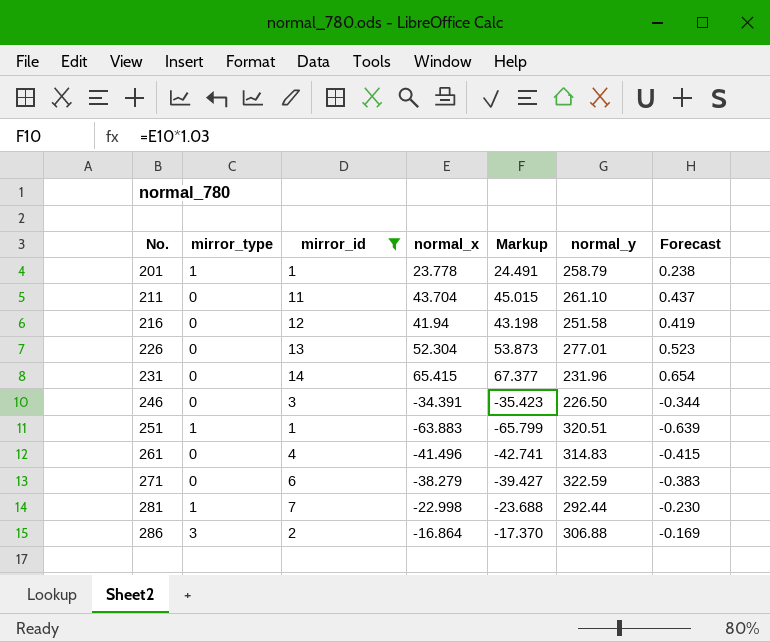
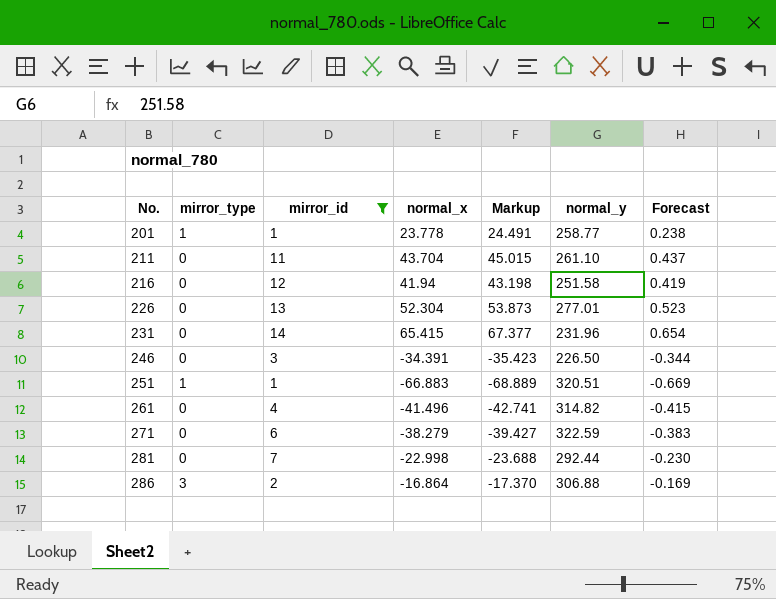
201 | normal_y: 258.79 -> 258.77
251 | normal_x: -63.883 -> -66.883
251 | Markup: -65.799 -> -68.889
251 | Forecast: -0.639 -> -0.669
261 | normal_y: 314.83 -> 314.82
281 | mirror_type: 1 -> 0

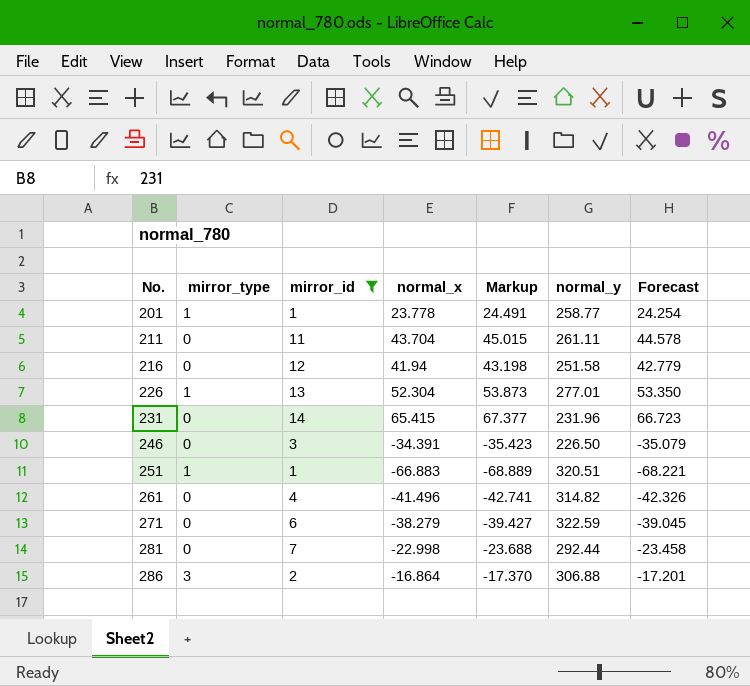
column Forecast | formula: [normal_x] * 0.01 -> [normal_x] * 1.02
211 | normal_y: 261.10 -> 261.11
226 | mirror_type: 0 -> 1

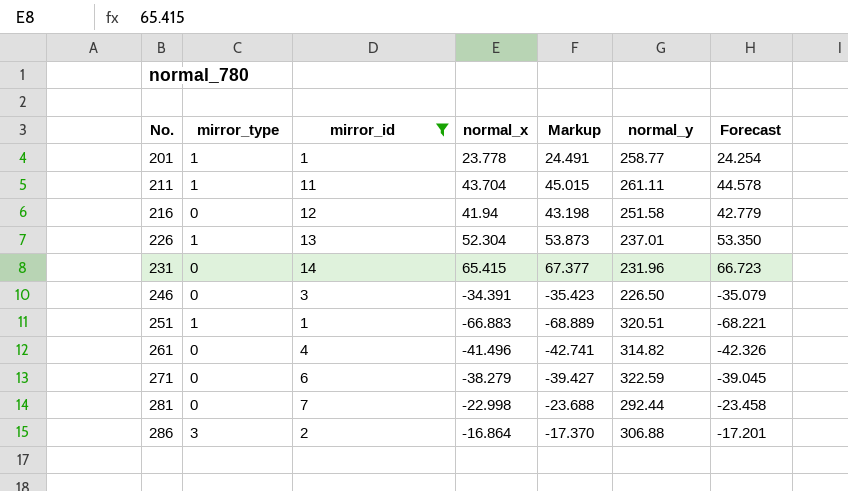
211 | mirror_type: 0 -> 1
226 | normal_y: 277.01 -> 237.01

